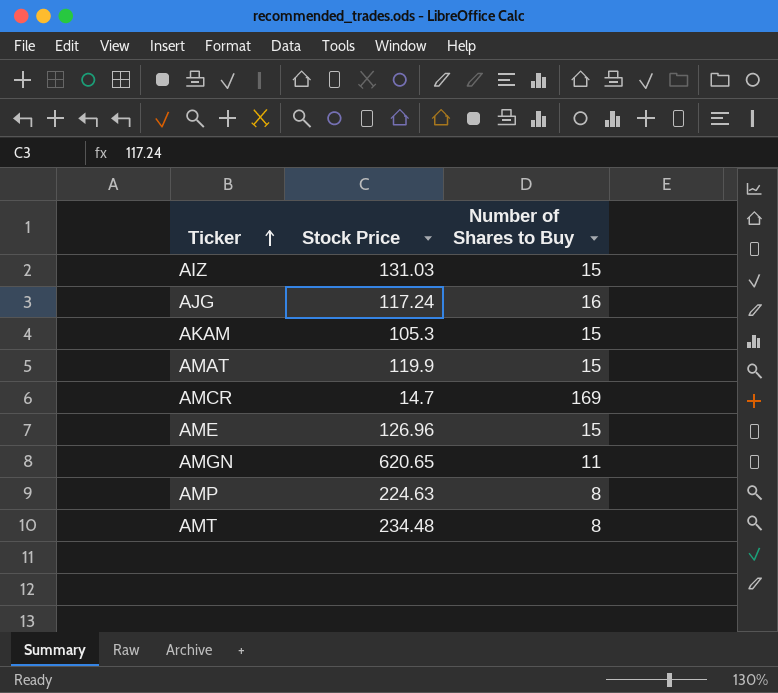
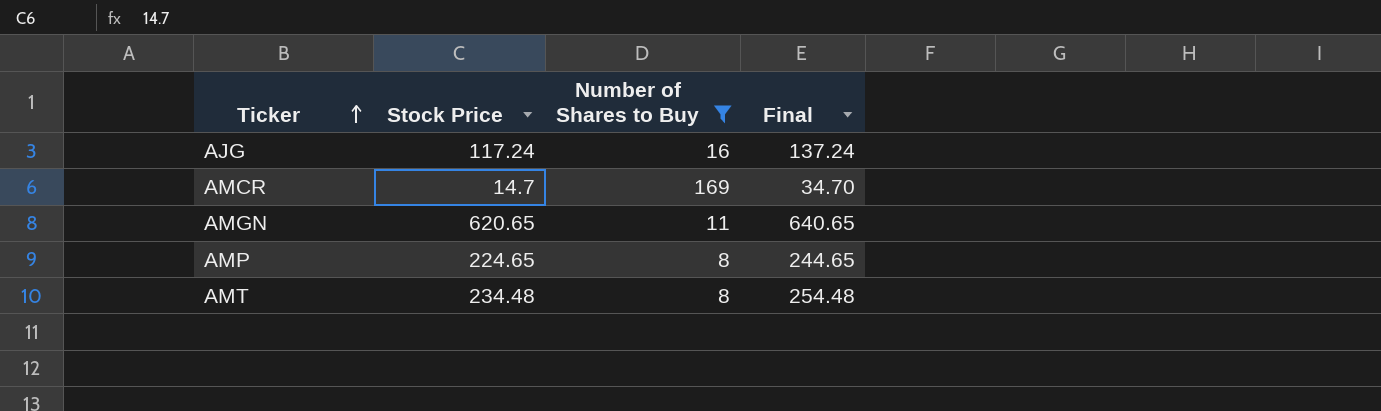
filter: none -> Number of Shares to Buy != 15
column Final | formula: none -> [Stock Price] + 20
AMP | Stock Price: 224.63 -> 224.65

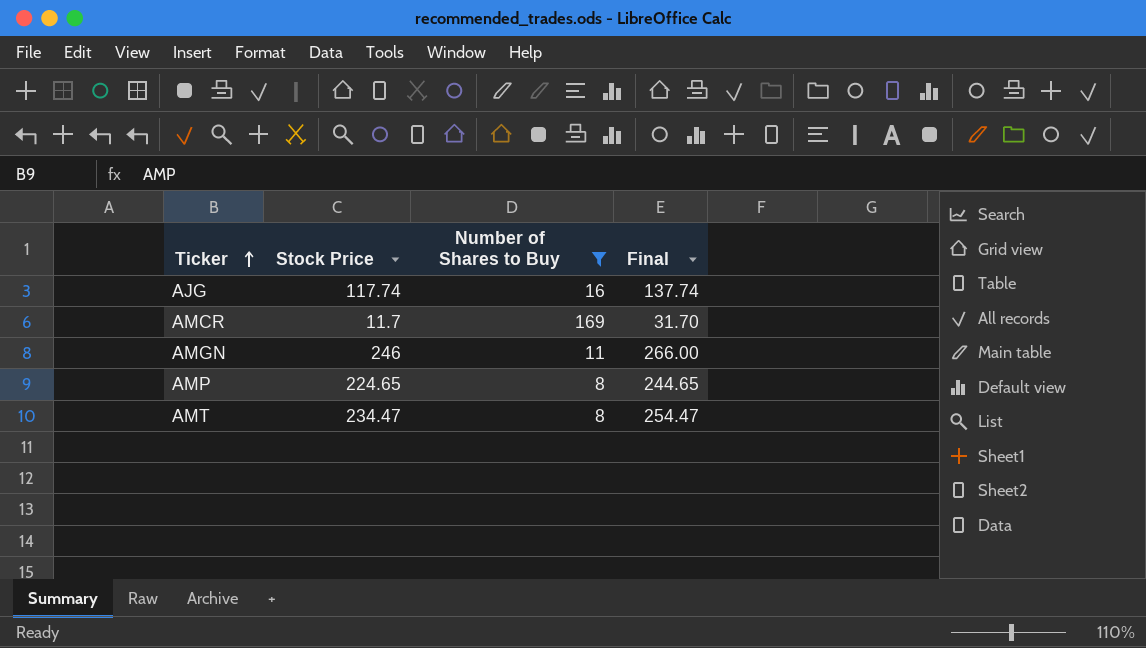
AJG | Stock Price: 117.24 -> 117.74
AJG | Final: 137.24 -> 137.74
AMCR | Stock Price: 14.7 -> 11.7
AMCR | Final: 34.70 -> 31.70
AMGN | Stock Price: 620.65 -> 246
AMGN | Final: 640.65 -> 266.00
AMT | Stock Price: 234.48 -> 234.47
AMT | Final: 254.48 -> 254.47

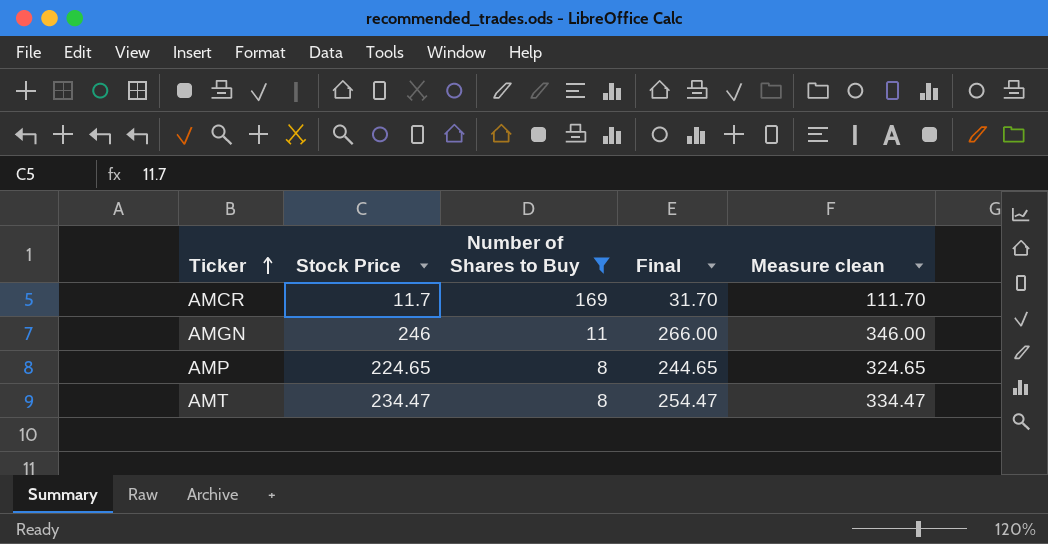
column Measure clean | formula: none -> [Stock Price] + 100
row AJG: 117.74 | 16 | 137.74 -> none

